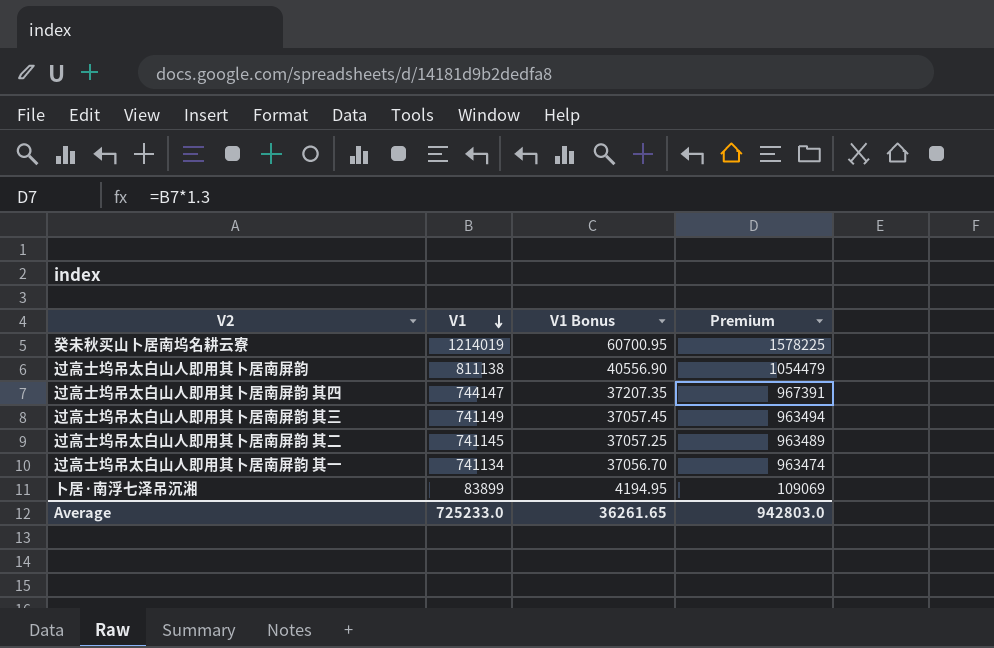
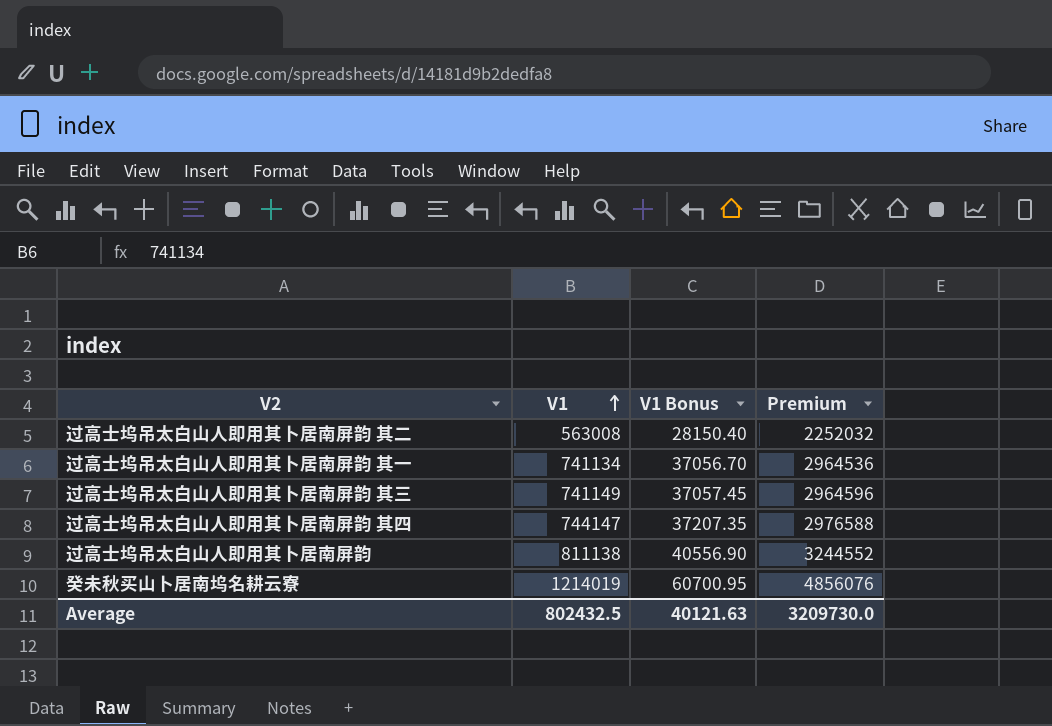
row order: V1 descending -> V1 ascending
column Premium | formula: [V1] * 1.3 -> [V1] * 4
row 卜居·南浮七泽吊沉湘: 83899 | 4194.95 | 109069 -> none
过高士坞吊太白山人即用其卜居南屏韵 其二 | V1: 741145 -> 563008
过高士坞吊太白山人即用其卜居南屏韵 其二 | V1 Bonus: 37057.25 -> 28150.40
Average | V1: 725233.0 -> 802432.5
Average | V1 Bonus: 36261.65 -> 40121.63
Average | Premium: 942803.0 -> 3209730.0

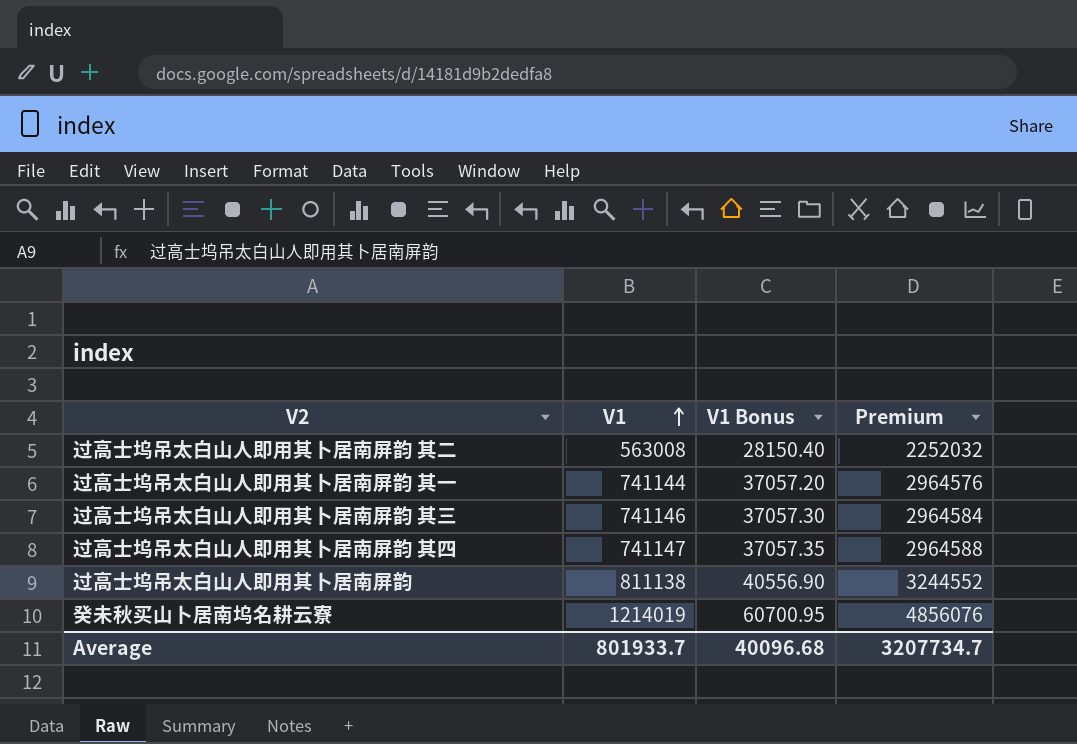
过高士坞吊太白山人即用其卜居南屏韵 其一 | V1: 741134 -> 741144
过高士坞吊太白山人即用其卜居南屏韵 其一 | V1 Bonus: 37056.70 -> 37057.20
过高士坞吊太白山人即用其卜居南屏韵 其一 | Premium: 2964536 -> 2964576
过高士坞吊太白山人即用其卜居南屏韵 其三 | V1: 741149 -> 741146
过高士坞吊太白山人即用其卜居南屏韵 其三 | V1 Bonus: 37057.45 -> 37057.30
过高士坞吊太白山人即用其卜居南屏韵 其三 | Premium: 2964596 -> 2964584
过高士坞吊太白山人即用其卜居南屏韵 其四 | V1: 744147 -> 741147
过高士坞吊太白山人即用其卜居南屏韵 其四 | V1 Bonus: 37207.35 -> 37057.35
过高士坞吊太白山人即用其卜居南屏韵 其四 | Premium: 2976588 -> 2964588
Average | V1: 802432.5 -> 801933.7
Average | V1 Bonus: 40121.63 -> 40096.68
Average | Premium: 3209730.0 -> 3207734.7

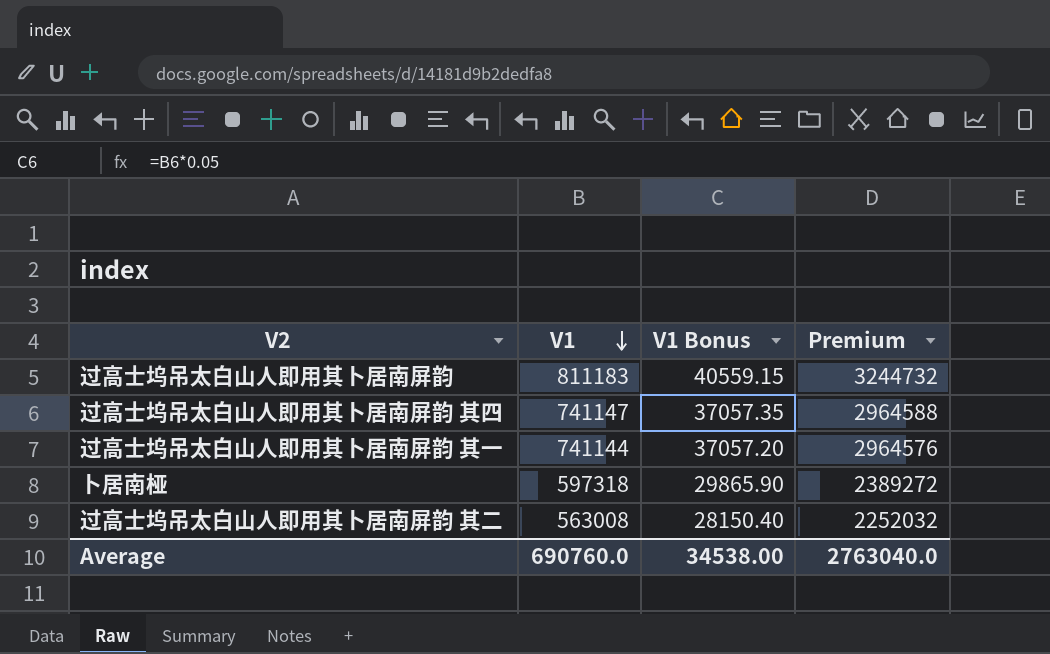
row order: V1 ascending -> V1 descending
row 过高士坞吊太白山人即用其卜居南屏韵 其三: 741146 | 37057.30 | 2964584 -> none
row 癸未秋买山卜居南坞名耕云寮: 1214019 | 60700.95 | 4856076 -> none
过高士坞吊太白山人即用其卜居南屏韵 | V1: 811138 -> 811183
过高士坞吊太白山人即用其卜居南屏韵 | V1 Bonus: 40556.90 -> 40559.15
过高士坞吊太白山人即用其卜居南屏韵 | Premium: 3244552 -> 3244732
row 卜居南桠: none -> 597318 | 29865.90 | 2389272
Average | V1: 801933.7 -> 690760.0
Average | V1 Bonus: 40096.68 -> 34538.00
Average | Premium: 3207734.7 -> 2763040.0

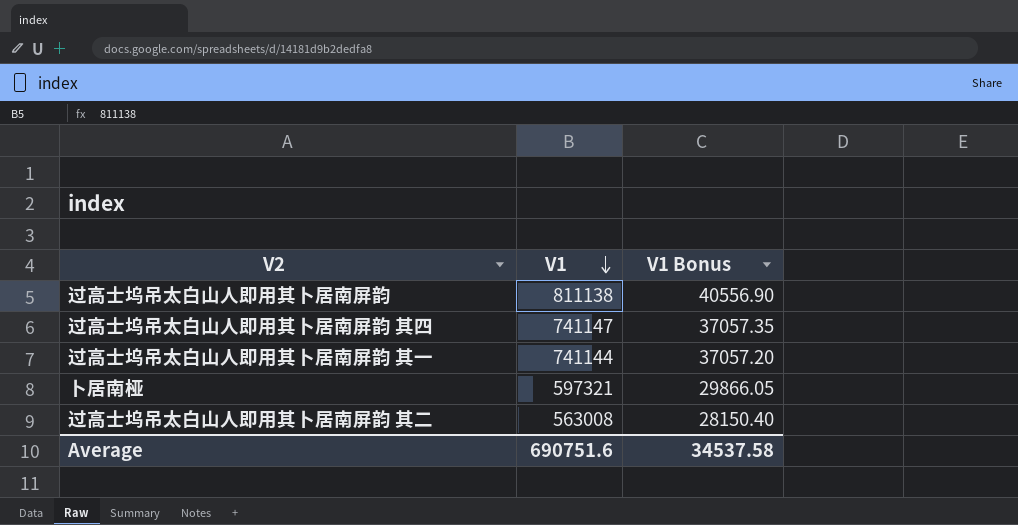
column Premium | formula: [V1] * 4 -> none
过高士坞吊太白山人即用其卜居南屏韵 | V1: 811183 -> 811138
过高士坞吊太白山人即用其卜居南屏韵 | V1 Bonus: 40559.15 -> 40556.90
卜居南桠 | V1: 597318 -> 597321
卜居南桠 | V1 Bonus: 29865.90 -> 29866.05
Average | V1: 690760.0 -> 690751.6
Average | V1 Bonus: 34538.00 -> 34537.58

